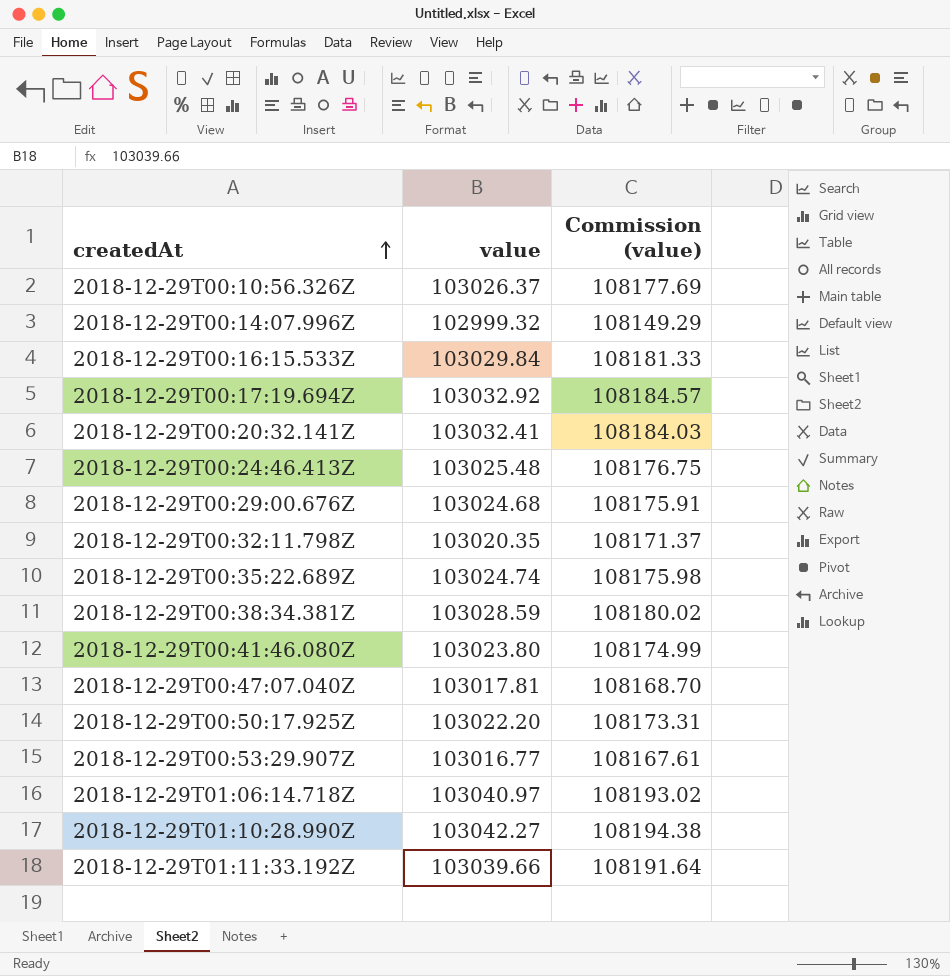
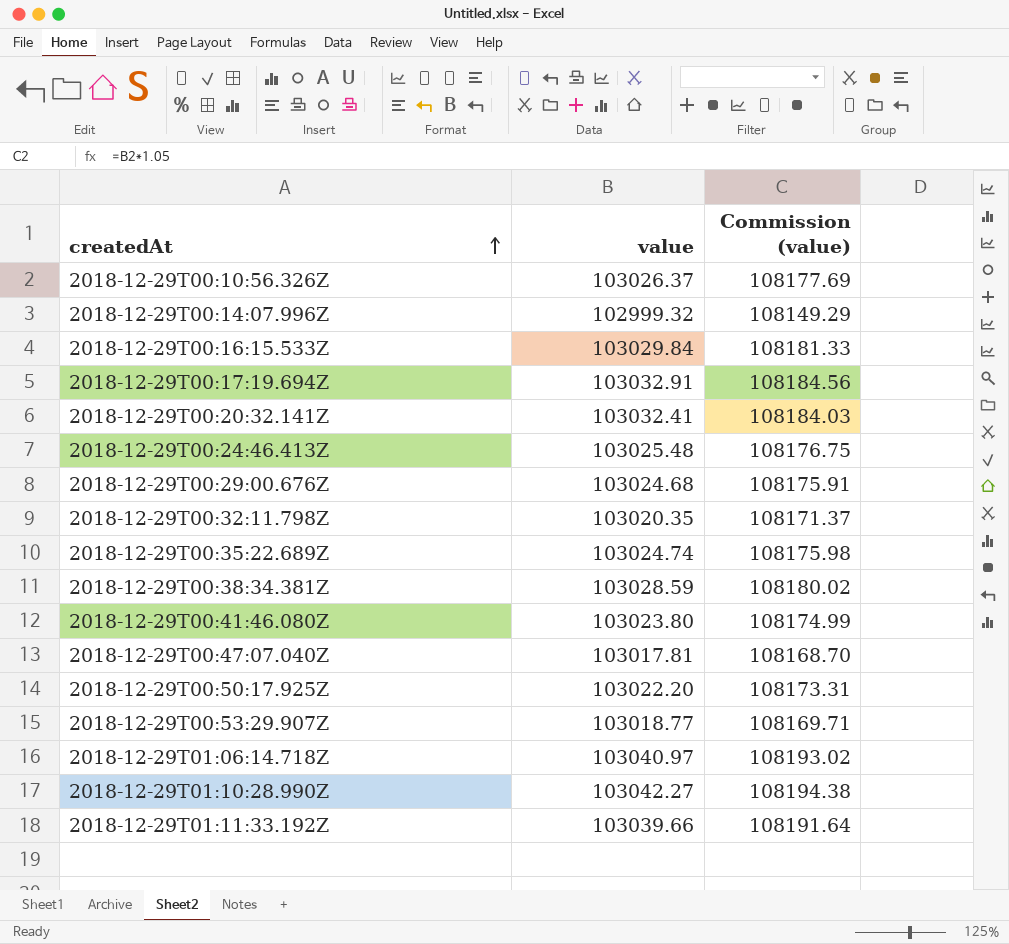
2018-12-29T00:17:19.694Z | value: 103032.92 -> 103032.91
2018-12-29T00:17:19.694Z | Commission (value): 108184.57 -> 108184.56
2018-12-29T00:53:29.907Z | value: 103016.77 -> 103018.77
2018-12-29T00:53:29.907Z | Commission (value): 108167.61 -> 108169.71

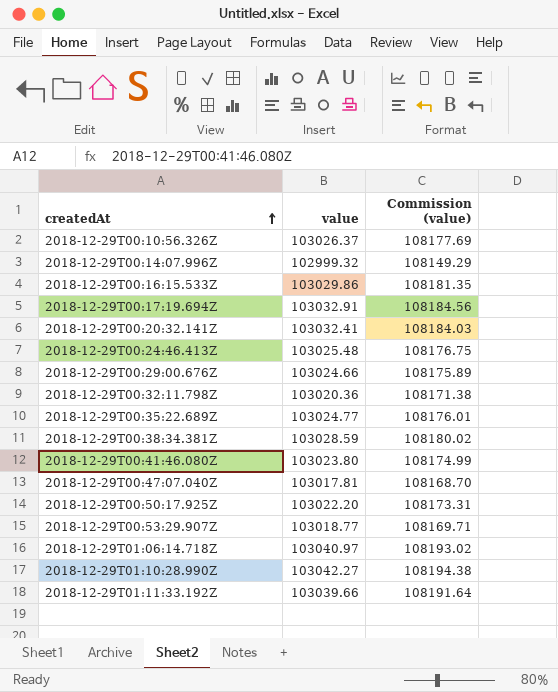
2018-12-29T00:16:15.533Z | value: 103029.84 -> 103029.86
2018-12-29T00:16:15.533Z | Commission (value): 108181.33 -> 108181.35
2018-12-29T00:29:00.676Z | value: 103024.68 -> 103024.66
2018-12-29T00:29:00.676Z | Commission (value): 108175.91 -> 108175.89
2018-12-29T00:32:11.798Z | value: 103020.35 -> 103020.36
2018-12-29T00:32:11.798Z | Commission (value): 108171.37 -> 108171.38
2018-12-29T00:35:22.689Z | value: 103024.74 -> 103024.77
2018-12-29T00:35:22.689Z | Commission (value): 108175.98 -> 108176.01

